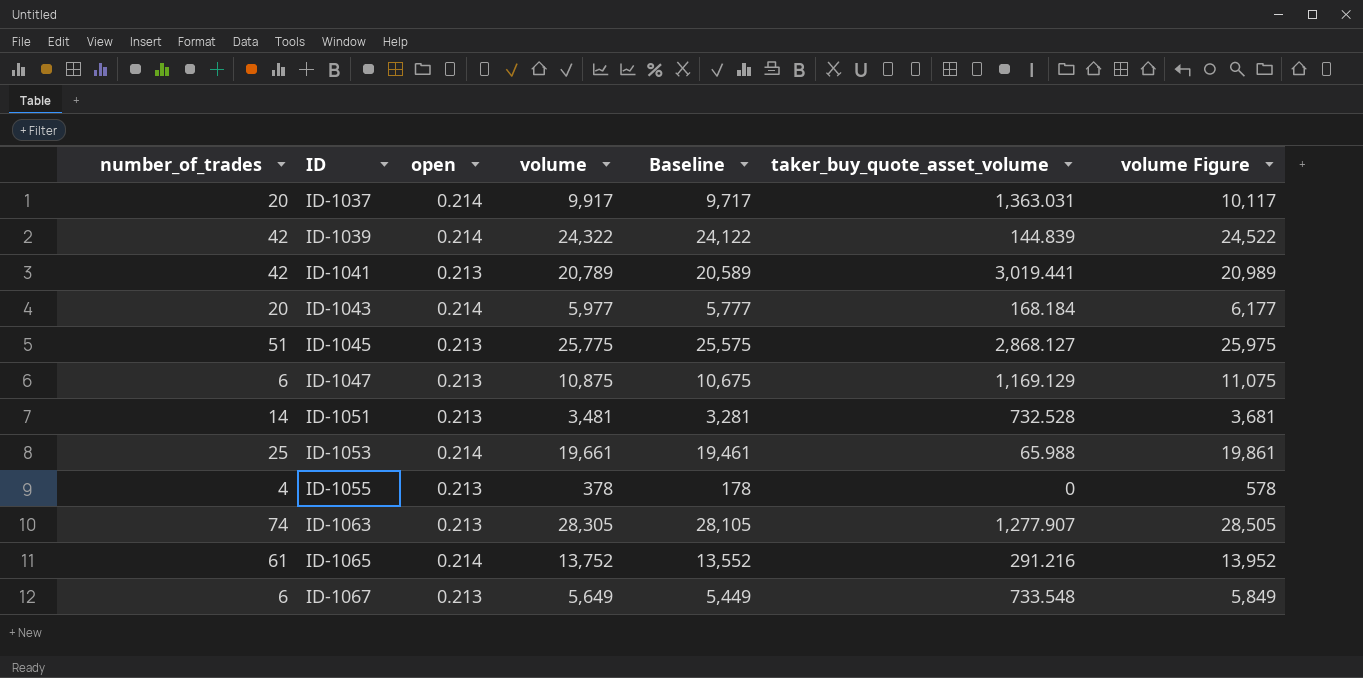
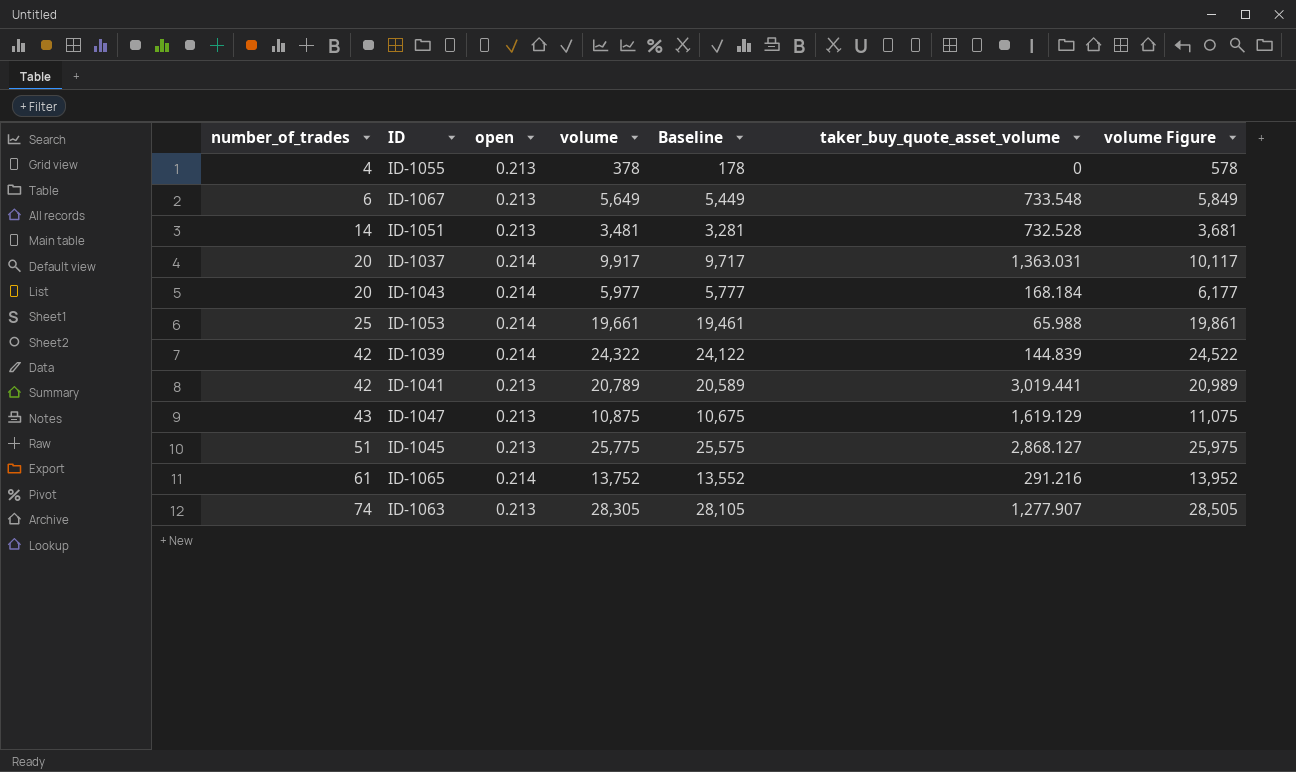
row order: ID ascending -> number_of_trades ascending
ID-1047 | number_of_trades: 6 -> 43
ID-1047 | taker_buy_quote_asset_volume: 1,169.129 -> 1,619.129

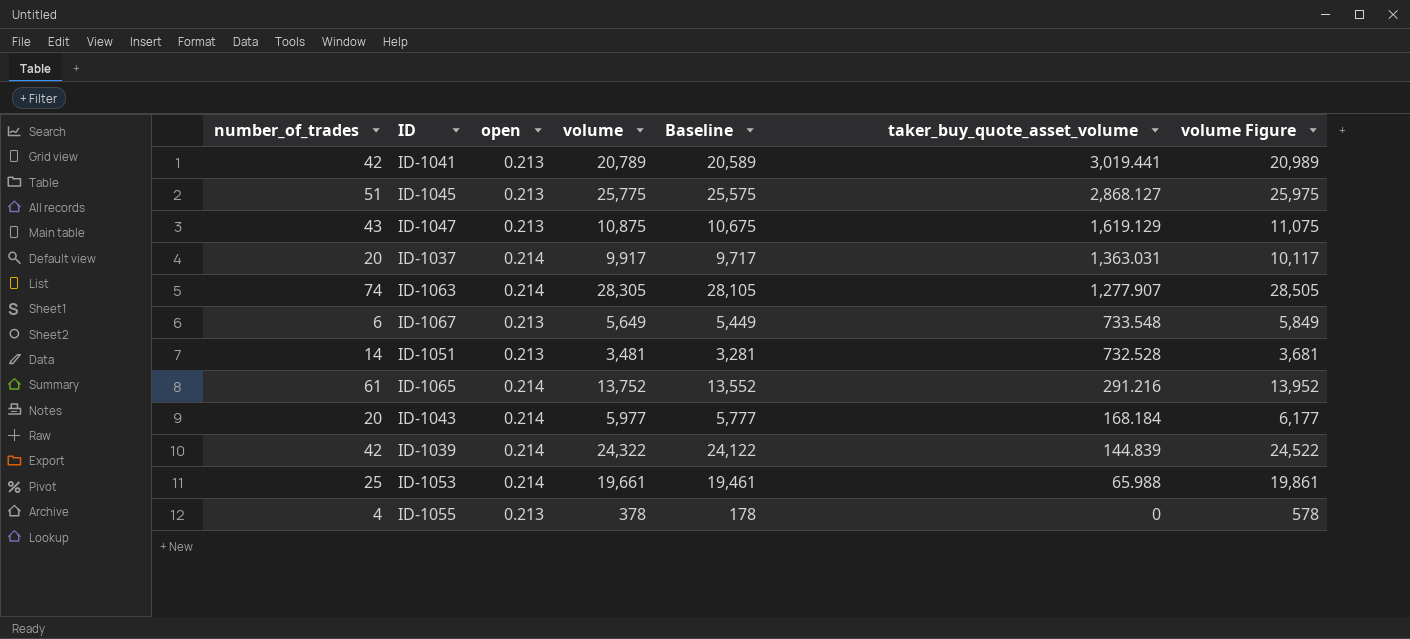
row order: number_of_trades ascending -> taker_buy_quote_asset_volume descending
ID-1063 | open: 0.213 -> 0.214

